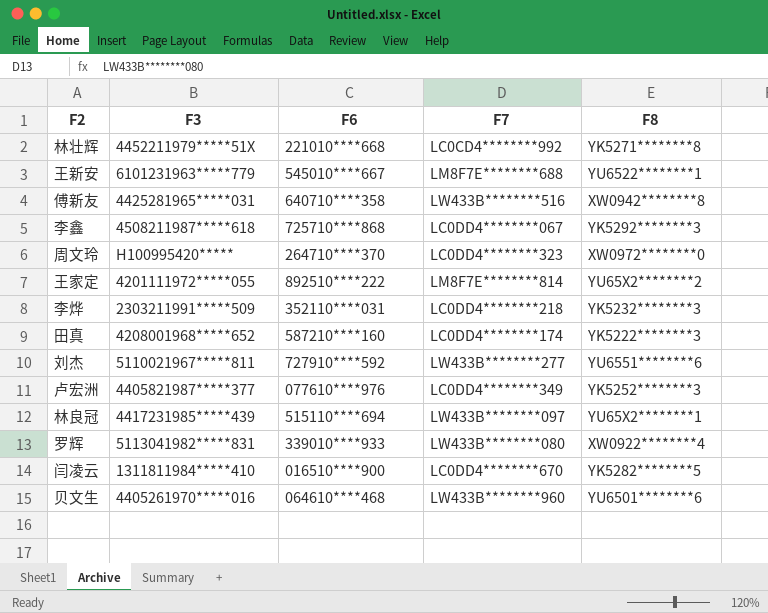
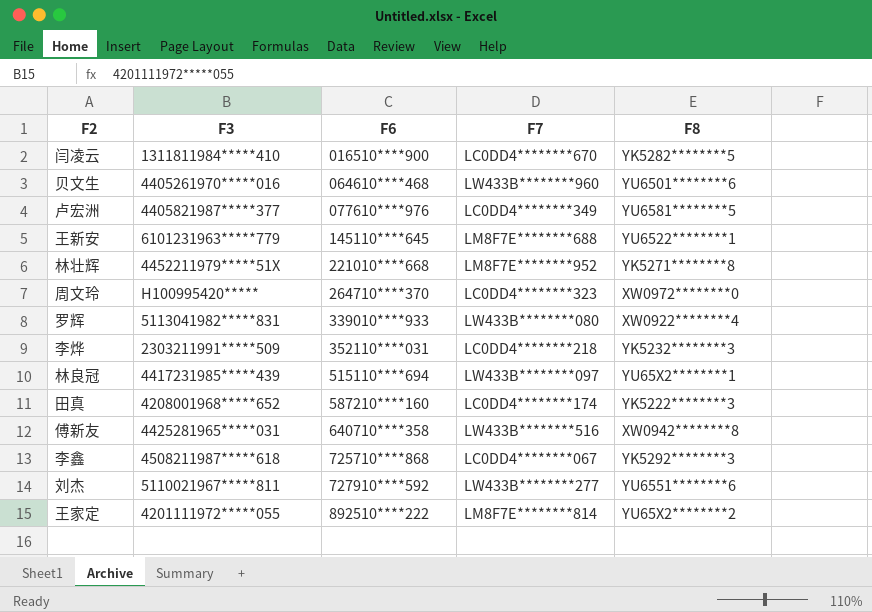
row order: none -> F6 ascending
卢宏洲 | F8: YK5252********3 -> YU6581********5
王新安 | F6: 545010****667 -> 145110****645
林壮辉 | F7: LC0CD4********992 -> LM8F7E********952

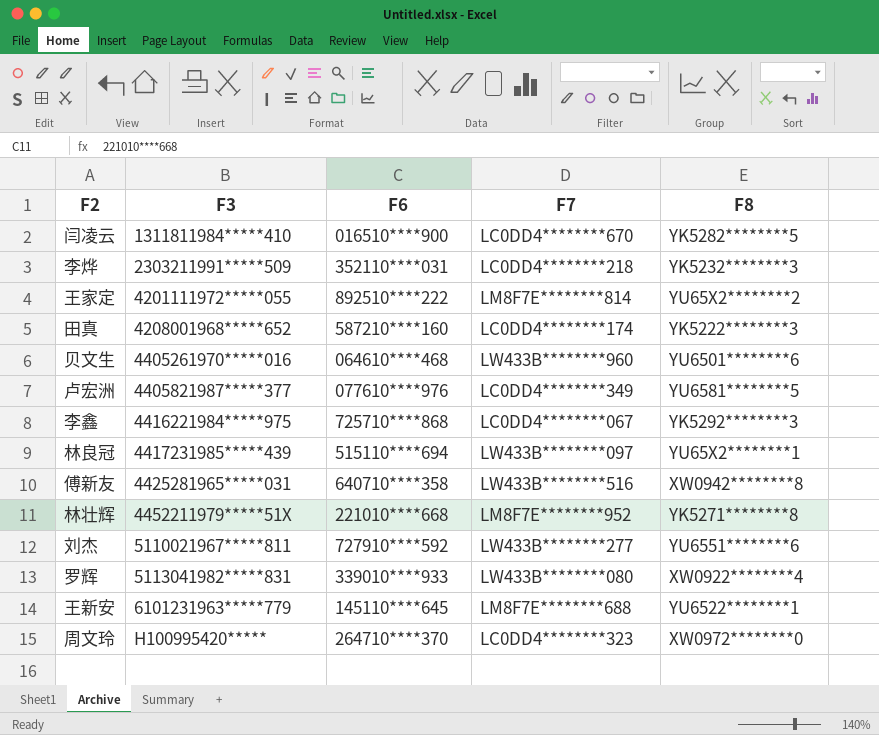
row order: F6 ascending -> F3 ascending
李鑫 | F3: 4508211987*****618 -> 4416221984*****975

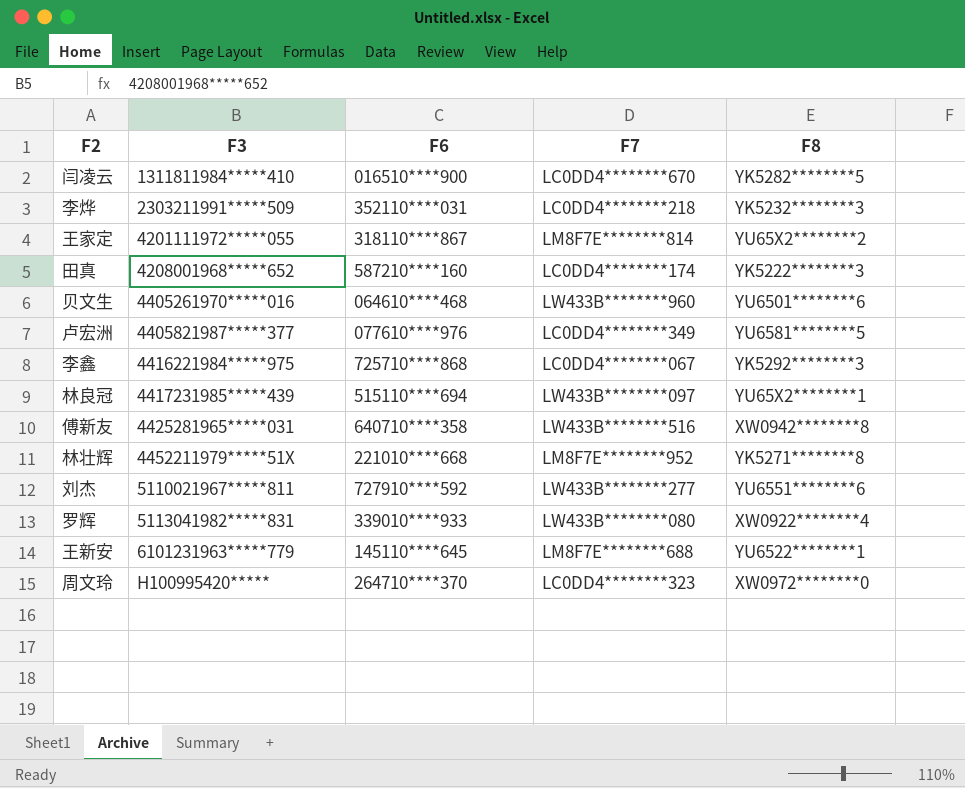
王家定 | F6: 892510****222 -> 318110****867

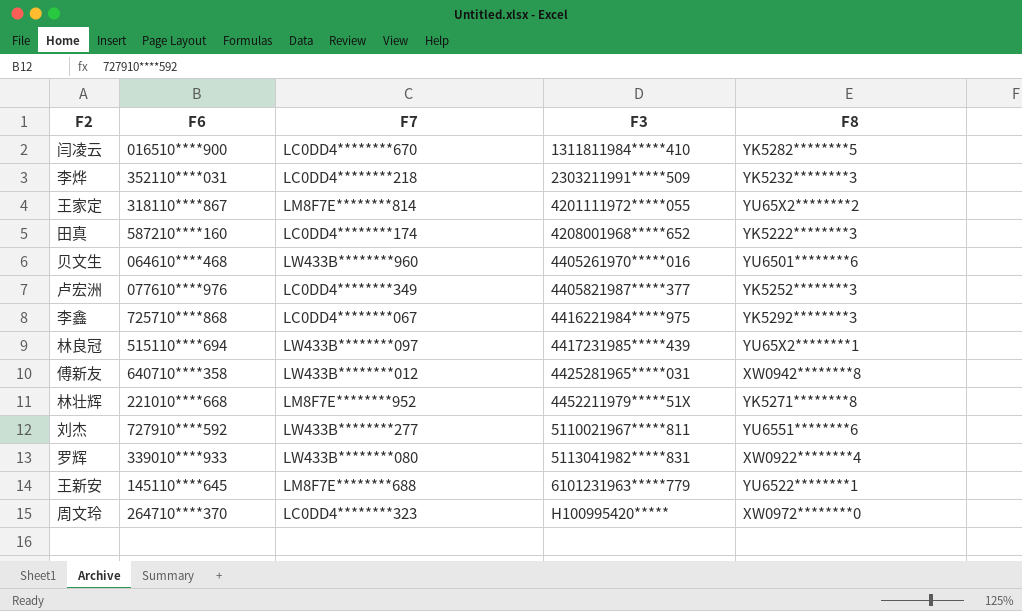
column F3 | position: 2 -> 4
卢宏洲 | F8: YU6581********5 -> YK5252********3
傅新友 | F7: LW433B********516 -> LW433B********012

